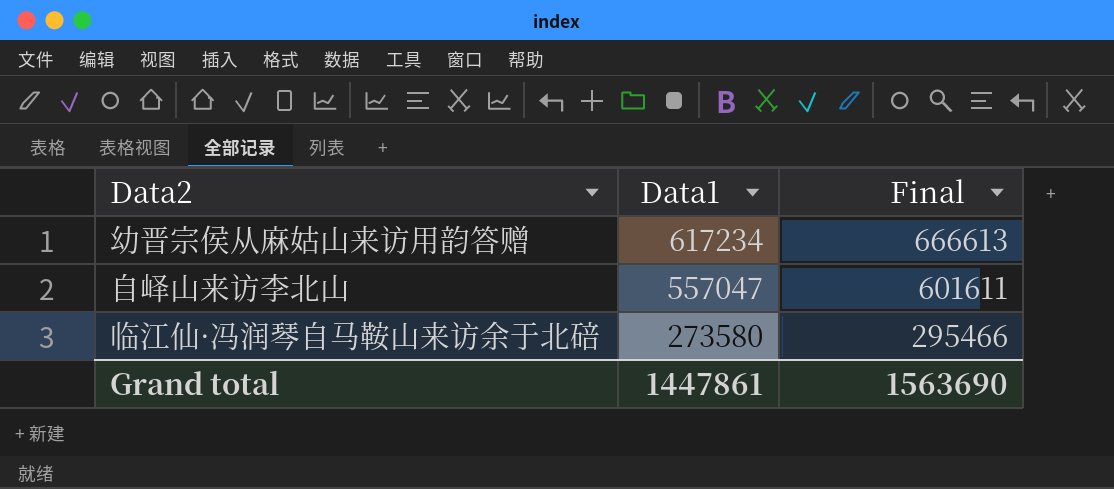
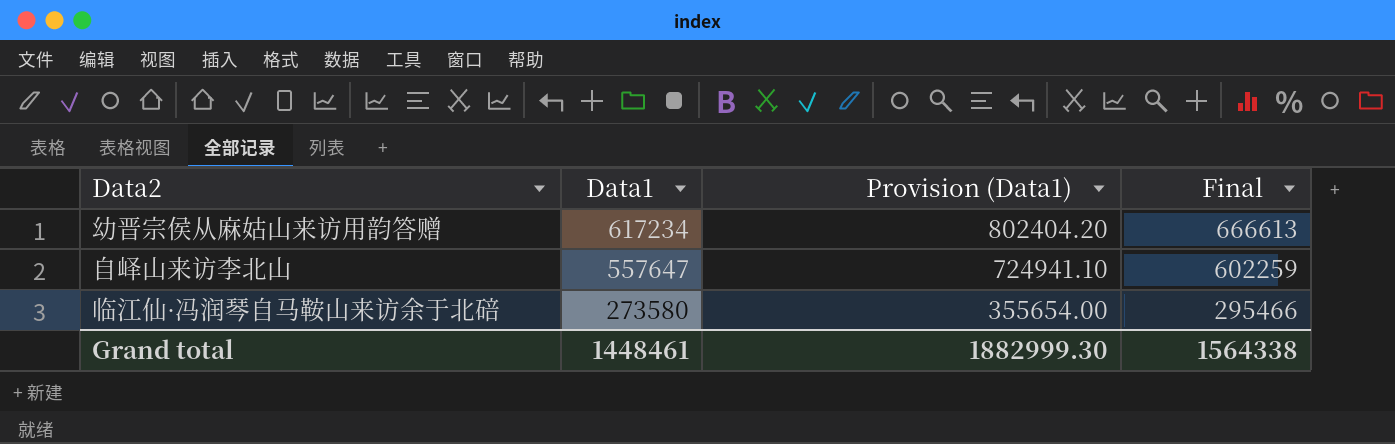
column Provision (Data1) | formula: none -> [Data1] * 1.3
自峄山来访李北山 | Data1: 557047 -> 557647
自峄山来访李北山 | Final: 601611 -> 602259
Grand total | Data1: 1447861 -> 1448461
Grand total | Final: 1563690 -> 1564338

